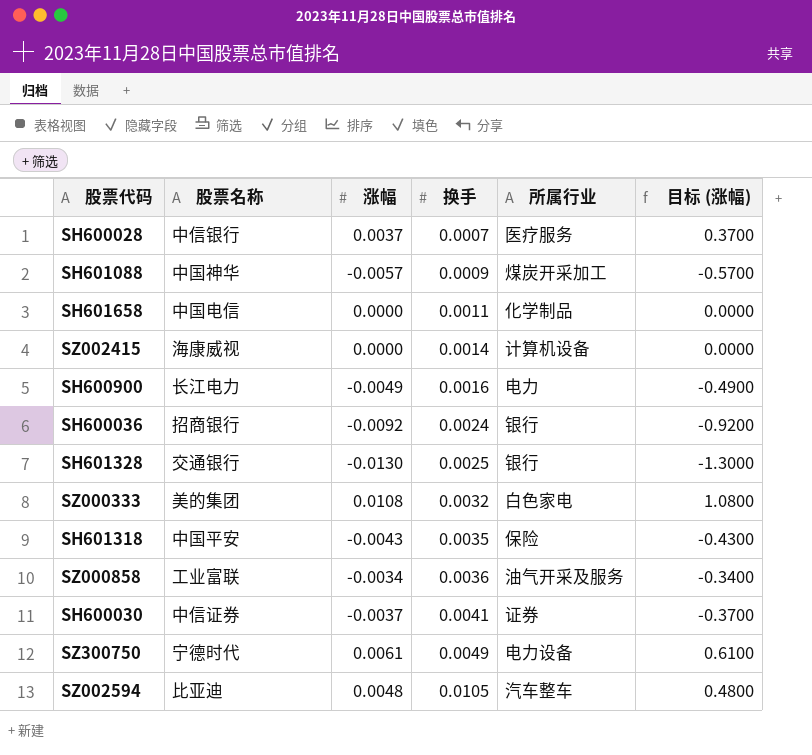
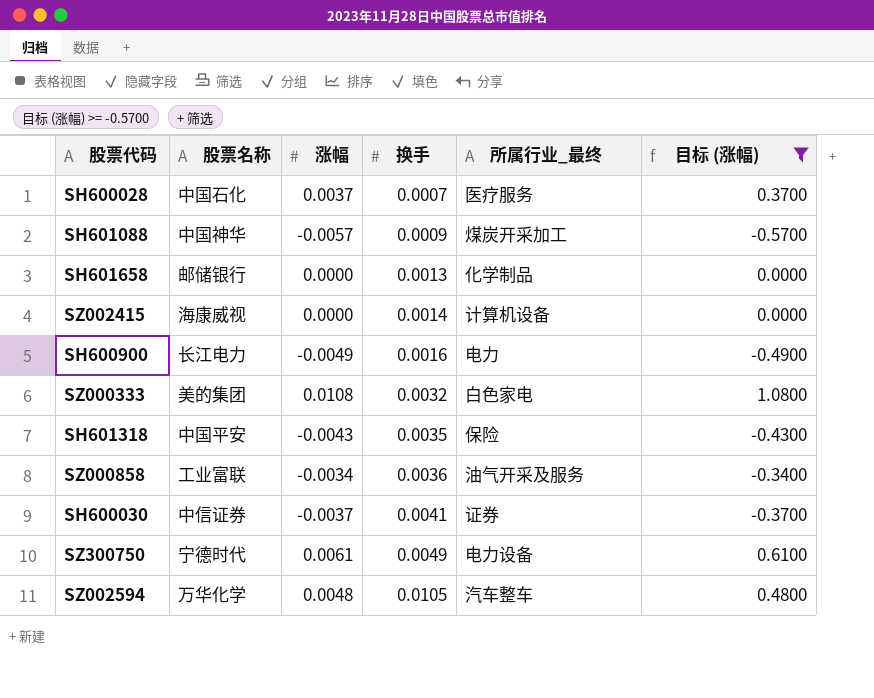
filter: none -> 目标 (涨幅) >= -0.5700
column name: 所属行业 -> 所属行业_最终
SH600028 | 股票名称: 中信银行 -> 中国石化
SH601658 | 股票名称: 中国电信 -> 邮储银行
SH601658 | 换手: 0.0011 -> 0.0013
SZ002594 | 股票名称: 比亚迪 -> 万华化学

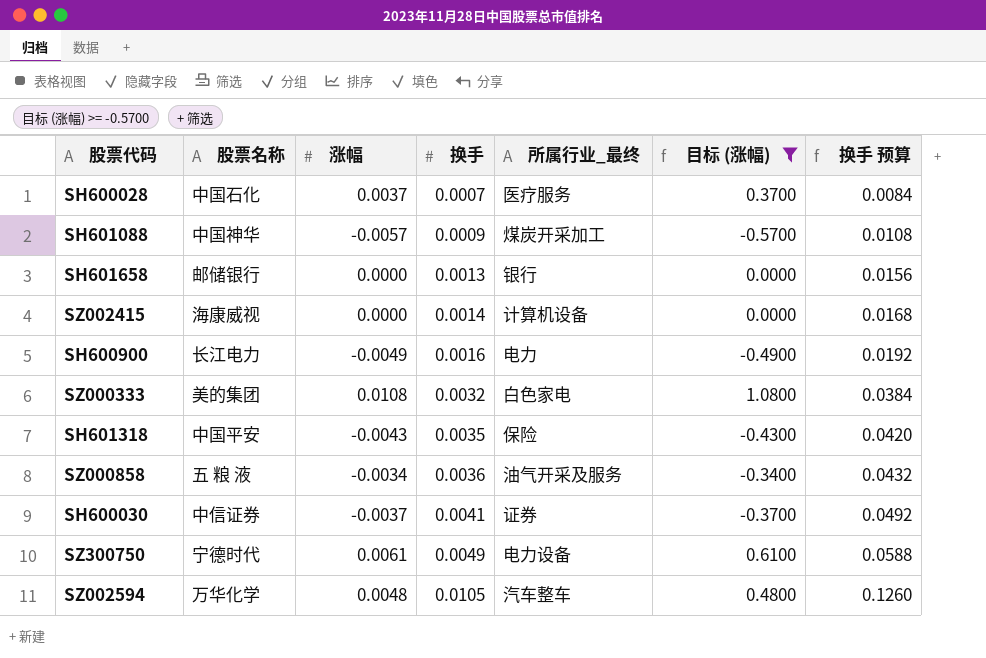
column 换手 预算 | formula: none -> [换手] * 12
SH601658 | 所属行业_最终: 化学制品 -> 银行
SZ000858 | 股票名称: 工业富联 -> 五 粮 液

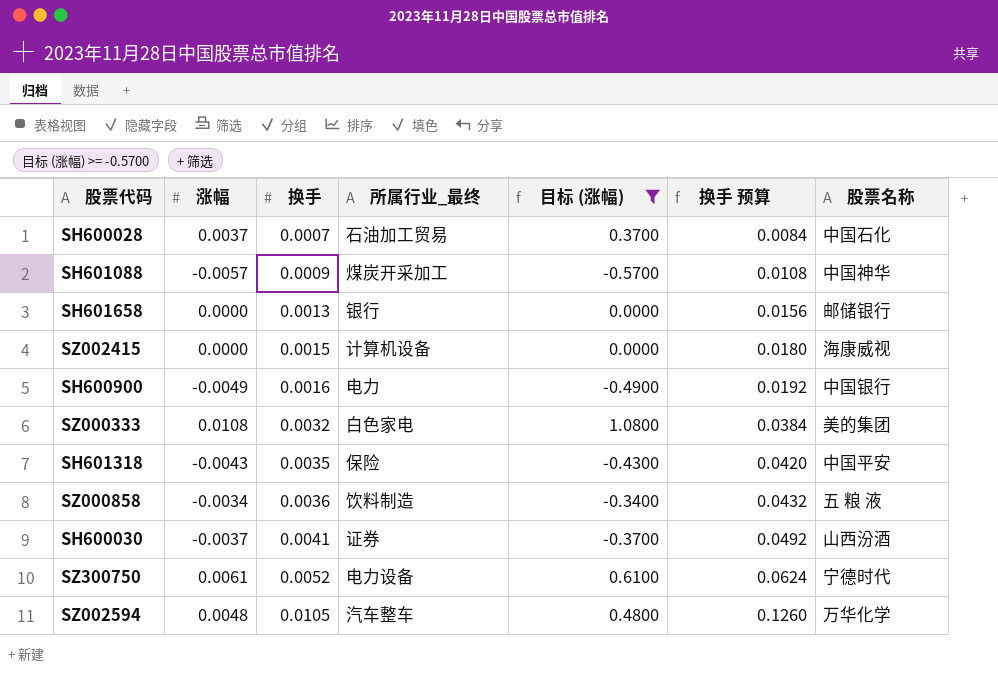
column 股票名称 | position: 2 -> 7
SH600028 | 所属行业_最终: 医疗服务 -> 石油加工贸易
SZ002415 | 换手: 0.0014 -> 0.0015
SZ002415 | 换手 预算: 0.0168 -> 0.0180
SH600900 | 股票名称: 长江电力 -> 中国银行
SZ000858 | 所属行业_最终: 油气开采及服务 -> 饮料制造
SH600030 | 股票名称: 中信证券 -> 山西汾酒
SZ300750 | 换手: 0.0049 -> 0.0052
SZ300750 | 换手 预算: 0.0588 -> 0.0624

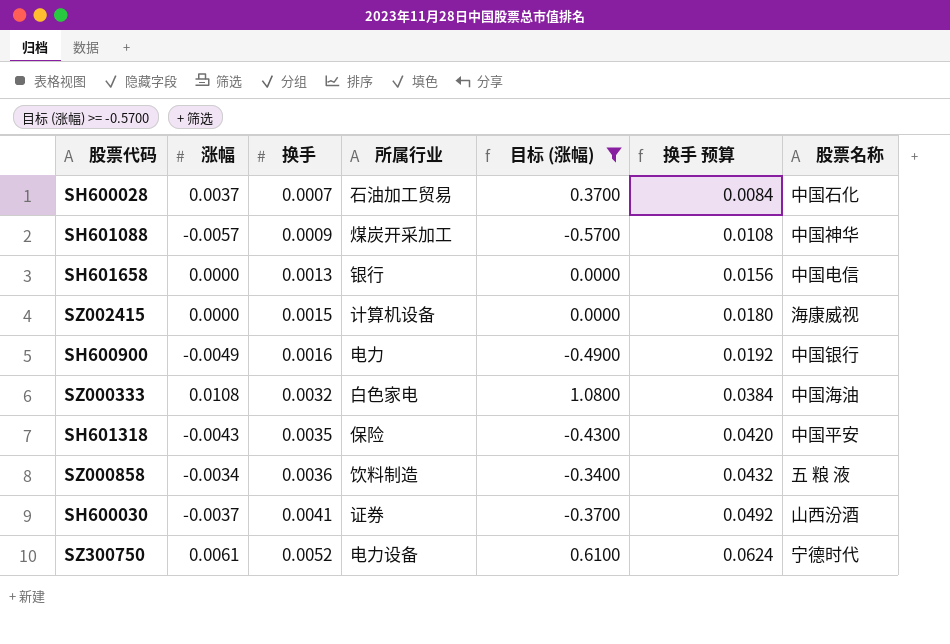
column name: 所属行业_最终 -> 所属行业
row SZ002594: 0.0048 | 0.0105 | 汽车整车 | 0.4800 | 0.1260 | 万华化学 -> none
SH601658 | 股票名称: 邮储银行 -> 中国电信
SZ000333 | 股票名称: 美的集团 -> 中国海油

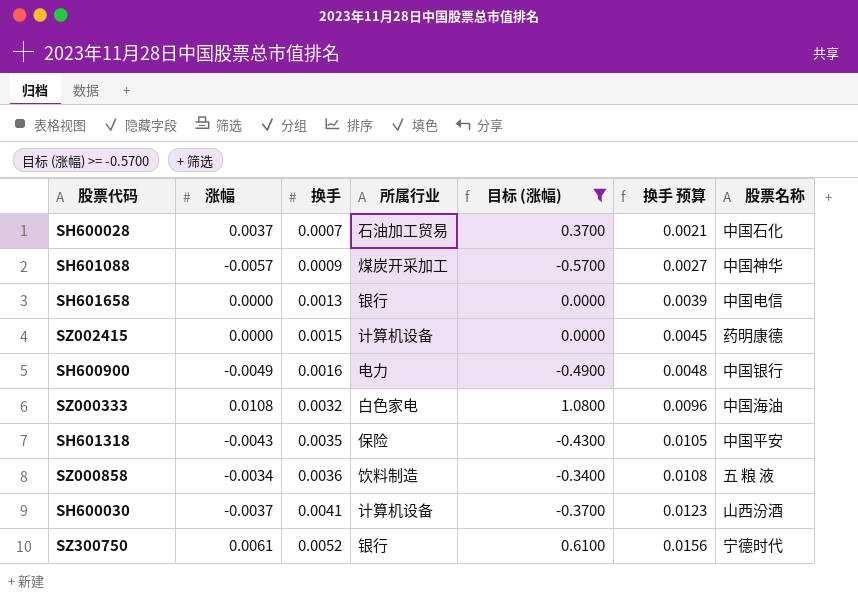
column 换手 预算 | formula: [换手] * 12 -> [换手] * 3
SZ002415 | 股票名称: 海康威视 -> 药明康德
SH600030 | 所属行业: 证券 -> 计算机设备
SZ300750 | 所属行业: 电力设备 -> 银行

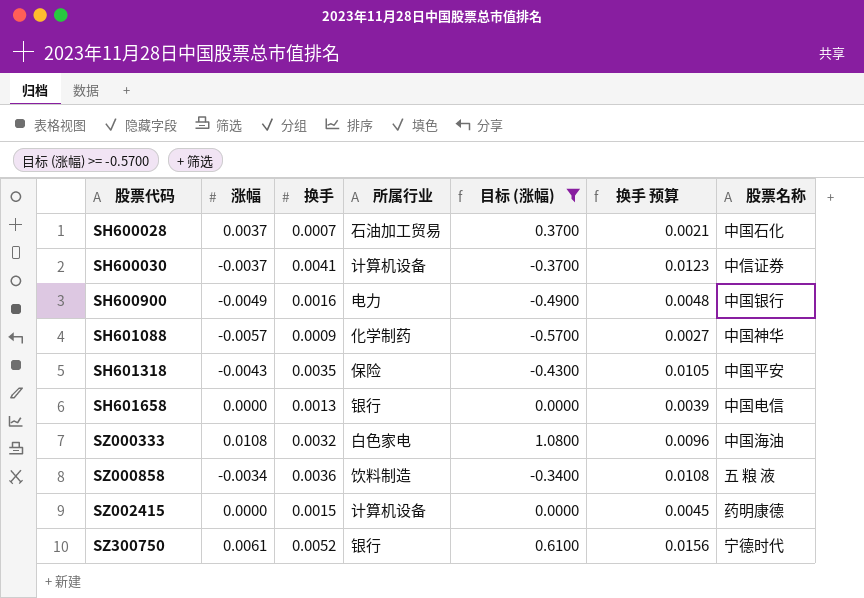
row order: 换手 ascending -> 股票代码 ascending
SH600030 | 股票名称: 山西汾酒 -> 中信证券
SH601088 | 所属行业: 煤炭开采加工 -> 化学制药

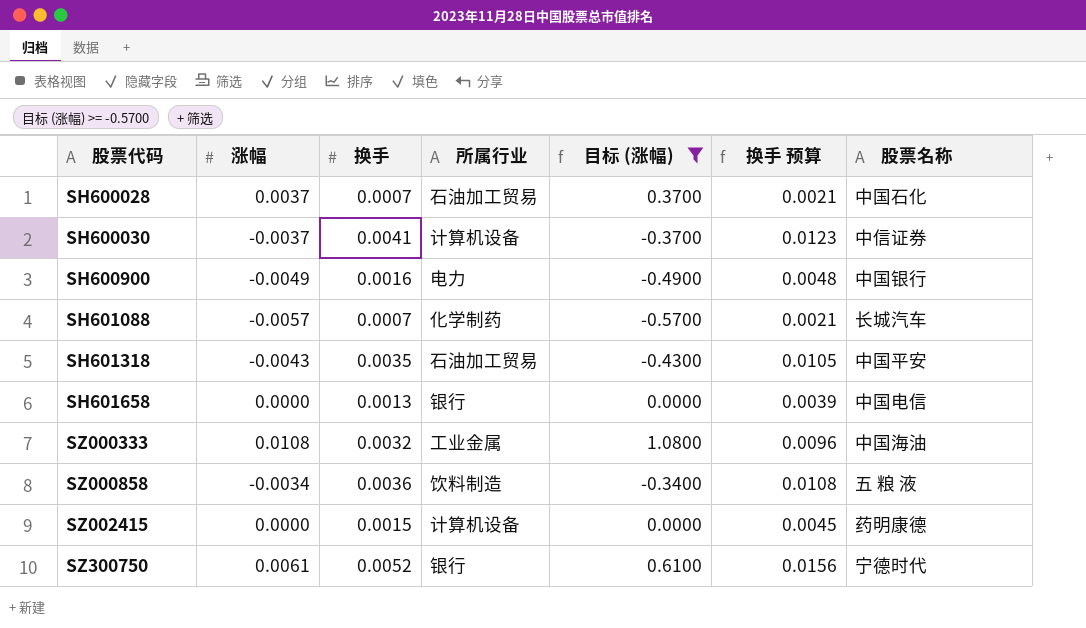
SH601088 | 换手: 0.0009 -> 0.0007
SH601088 | 换手 预算: 0.0027 -> 0.0021
SH601088 | 股票名称: 中国神华 -> 长城汽车
SH601318 | 所属行业: 保险 -> 石油加工贸易
SZ000333 | 所属行业: 白色家电 -> 工业金属

